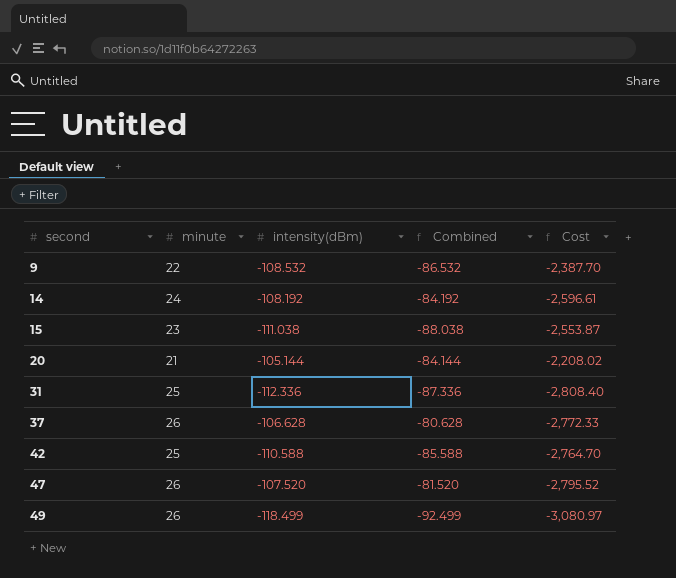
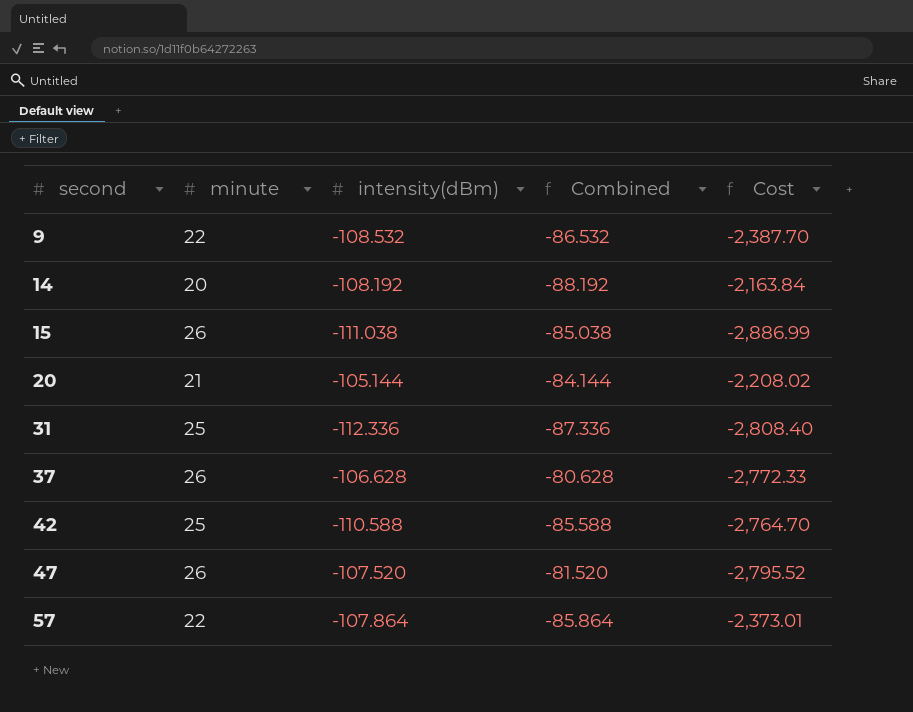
row 49: 26 | -118.499 | -92.499 | -3,080.97 -> none
14 | minute: 24 -> 20
14 | Combined: -84.192 -> -88.192
14 | Cost: -2,596.61 -> -2,163.84
15 | minute: 23 -> 26
15 | Combined: -88.038 -> -85.038
15 | Cost: -2,553.87 -> -2,886.99
row 57: none -> 22 | -107.864 | -85.864 | -2,373.01

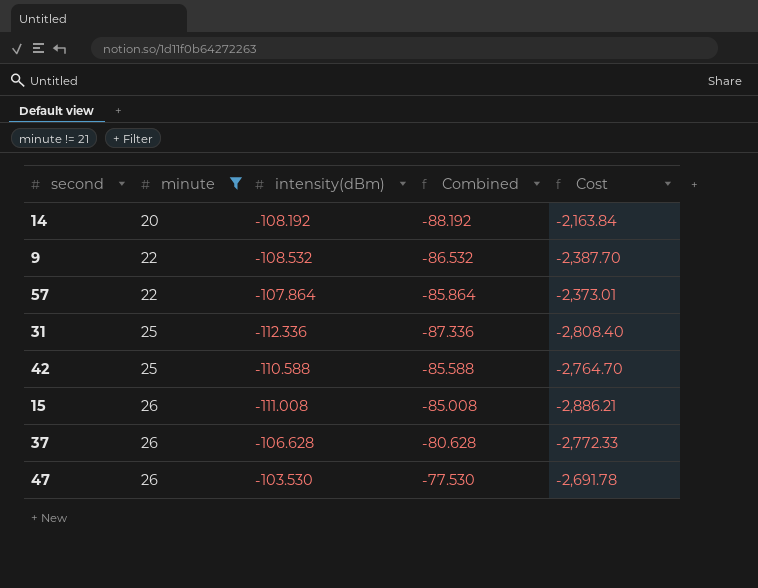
filter: none -> minute != 21
row order: second ascending -> minute ascending
15 | intensity(dBm): -111.038 -> -111.008
15 | Combined: -85.038 -> -85.008
15 | Cost: -2,886.99 -> -2,886.21
47 | intensity(dBm): -107.520 -> -103.530
47 | Combined: -81.520 -> -77.530
47 | Cost: -2,795.52 -> -2,691.78

